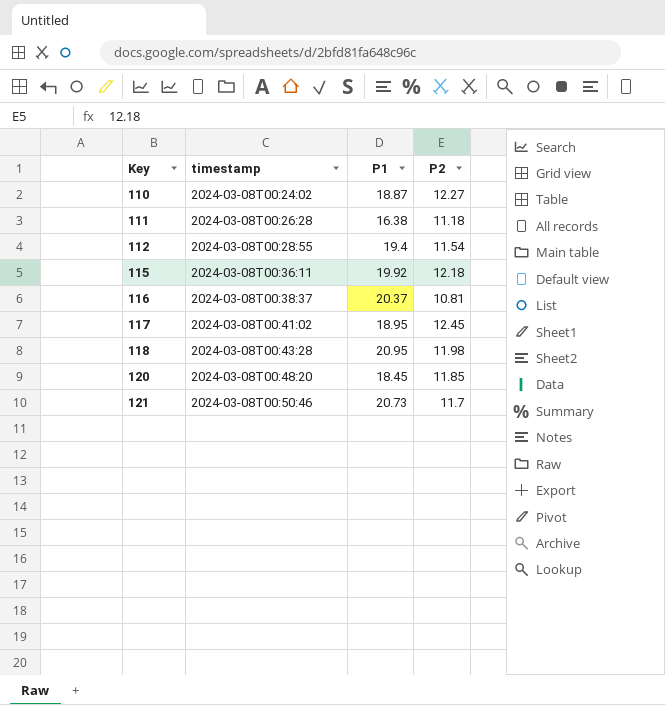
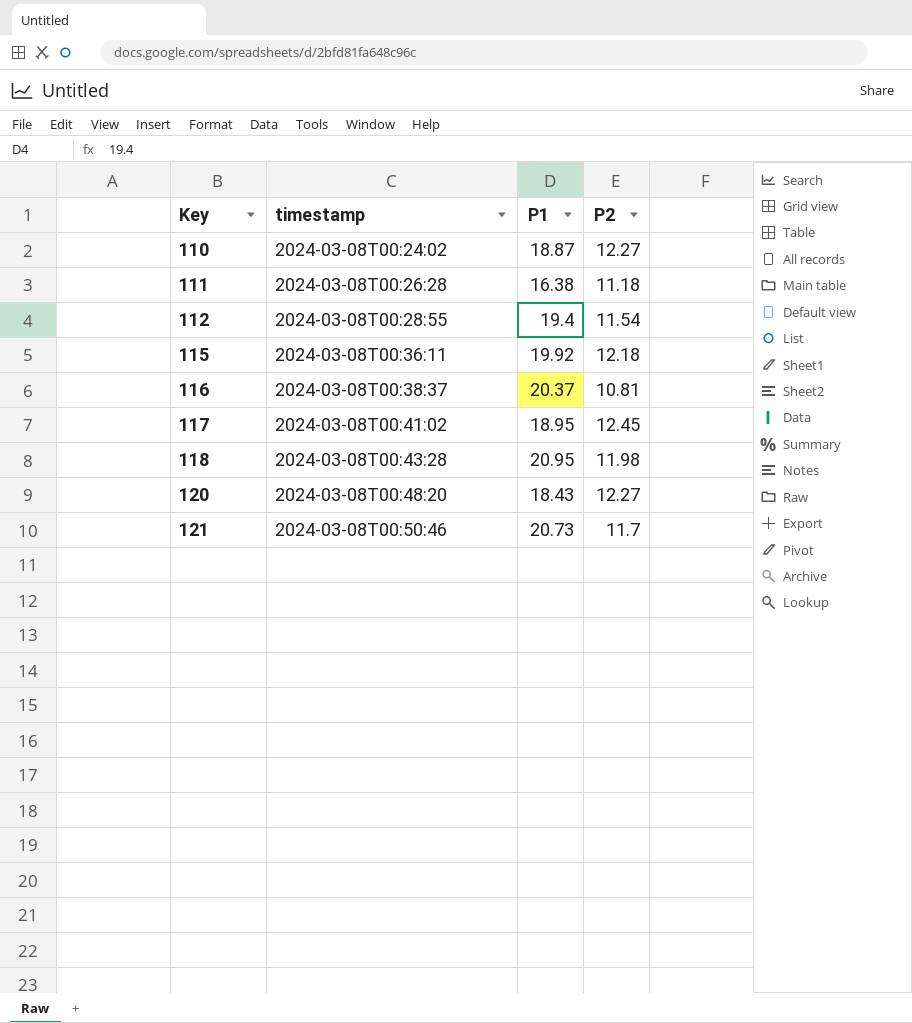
120 | P1: 18.45 -> 18.43
120 | P2: 11.85 -> 12.27

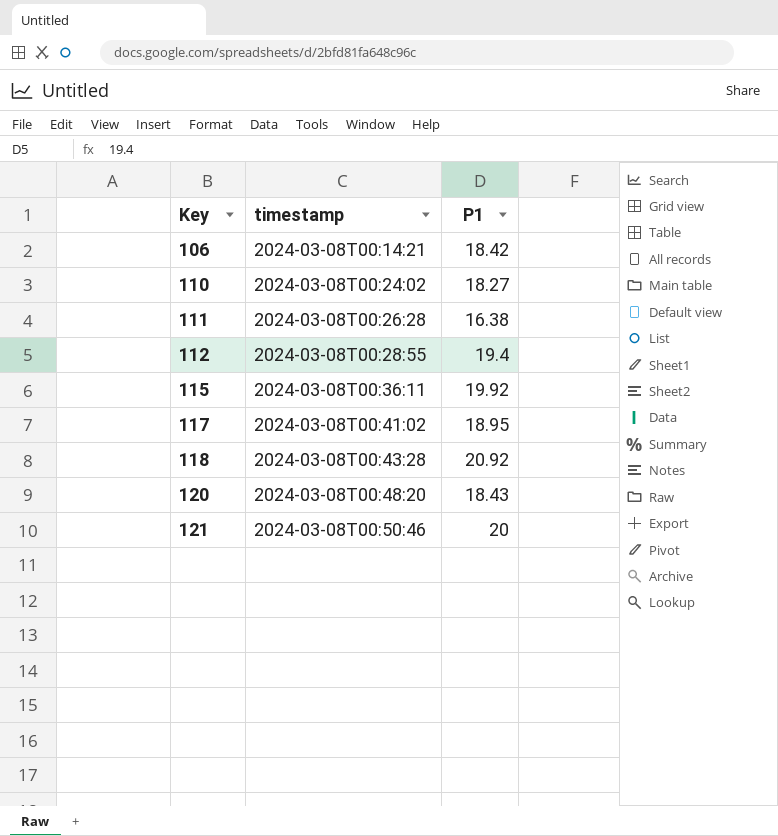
column P2 | position: 4 -> none
row 116: 2024-03-08T00:38:37 | 20.37 | 10.81 -> none
row 106: none -> 2024-03-08T00:14:21 | 18.42
110 | P1: 18.87 -> 18.27
118 | P1: 20.95 -> 20.92
121 | P1: 20.73 -> 20

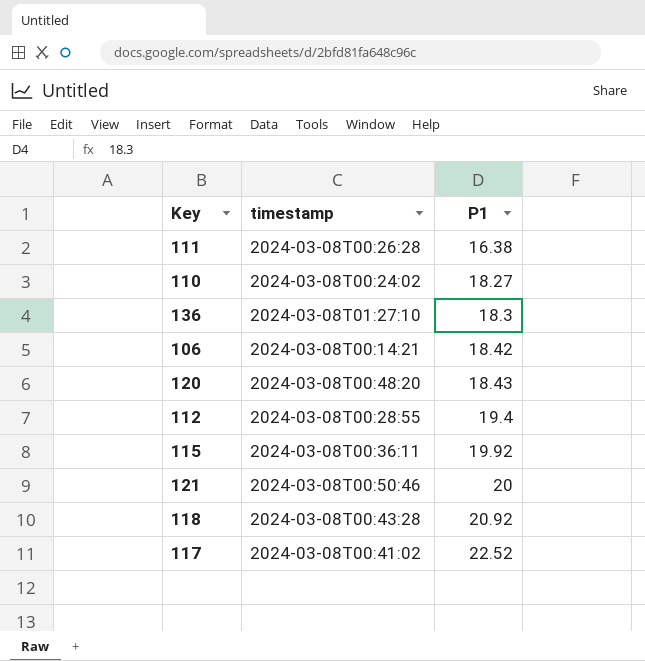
row order: Key ascending -> P1 ascending
row 136: none -> 2024-03-08T01:27:10 | 18.3
117 | P1: 18.95 -> 22.52

